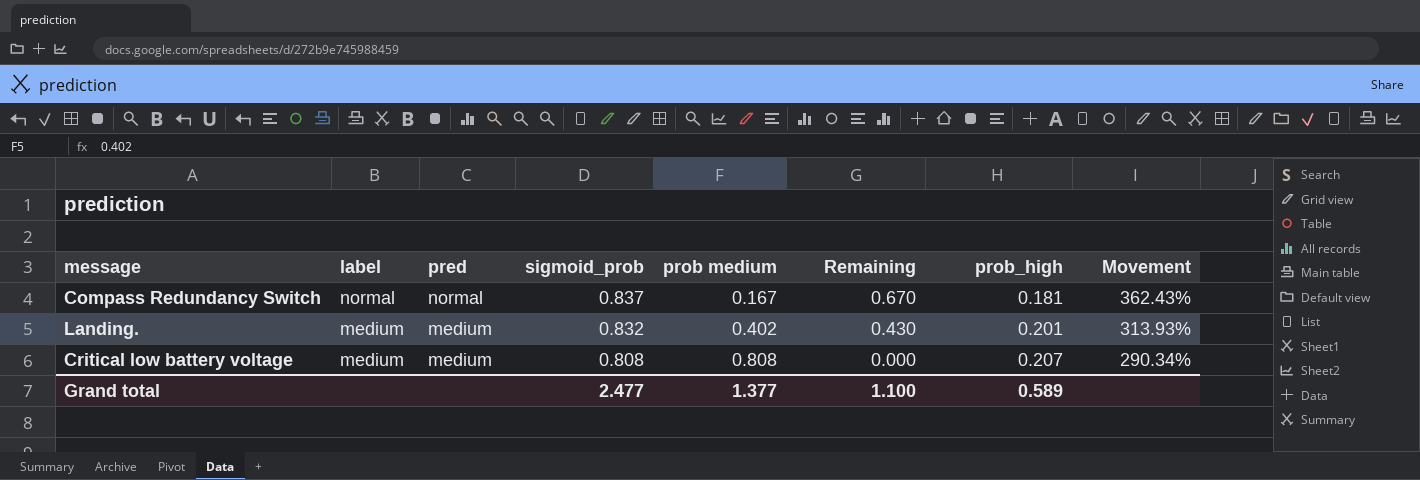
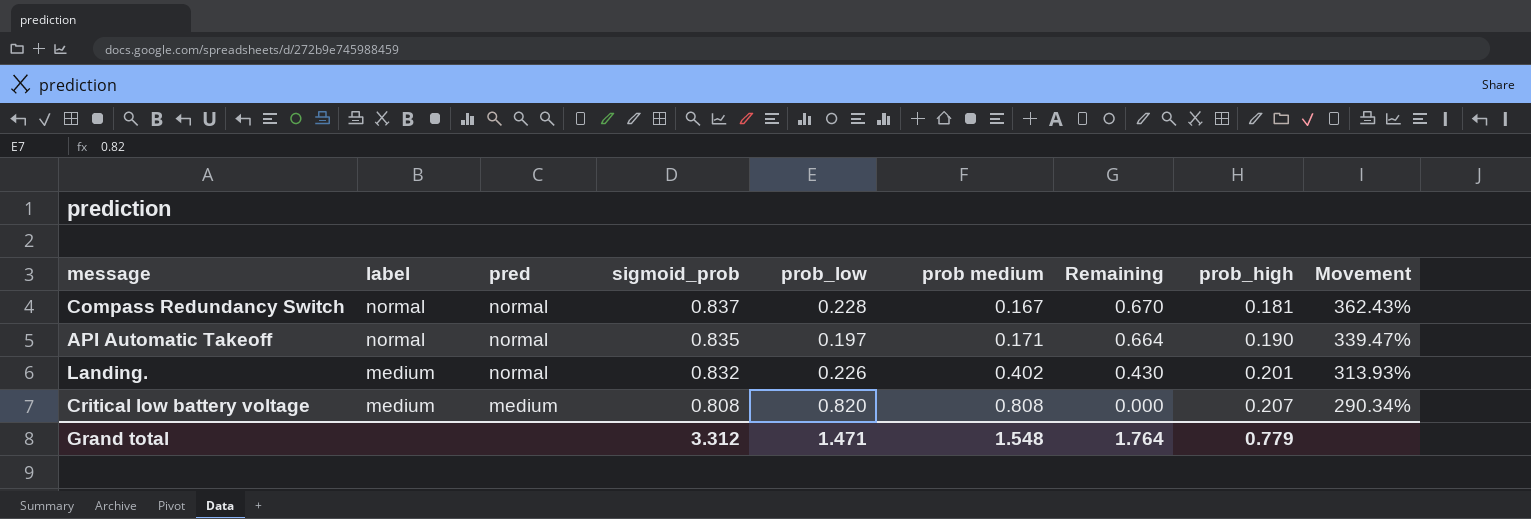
column prob_low | position: none -> 5
row API Automatic Takeoff: none -> normal | normal | 0.835 | 0.197 | 0.171 | 0.664 | 0.190 | 339.47%
Landing. | pred: medium -> normal
Grand total | sigmoid_prob: 2.477 -> 3.312
Grand total | prob medium: 1.377 -> 1.548
Grand total | Remaining: 1.100 -> 1.764
Grand total | prob_high: 0.589 -> 0.779

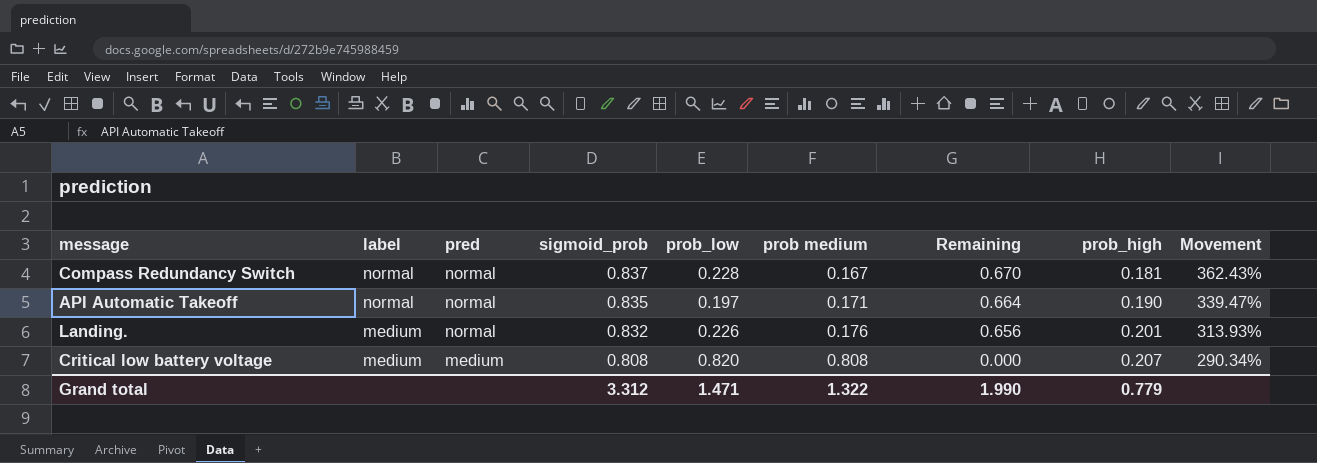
Landing. | prob medium: 0.402 -> 0.176
Landing. | Remaining: 0.430 -> 0.656
Grand total | prob medium: 1.548 -> 1.322
Grand total | Remaining: 1.764 -> 1.990

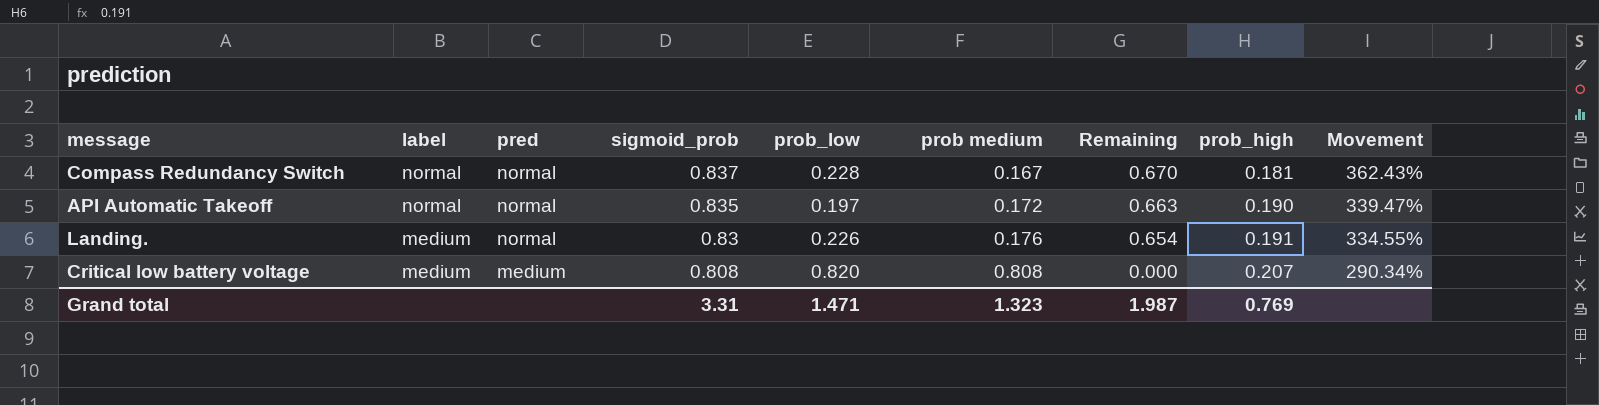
API Automatic Takeoff | prob medium: 0.171 -> 0.172
API Automatic Takeoff | Remaining: 0.664 -> 0.663
Landing. | sigmoid_prob: 0.832 -> 0.83
Landing. | Remaining: 0.656 -> 0.654
Landing. | prob_high: 0.201 -> 0.191
Landing. | Movement: 313.93% -> 334.55%
Grand total | sigmoid_prob: 3.312 -> 3.31
Grand total | prob medium: 1.322 -> 1.323
Grand total | Remaining: 1.990 -> 1.987
Grand total | prob_high: 0.779 -> 0.769

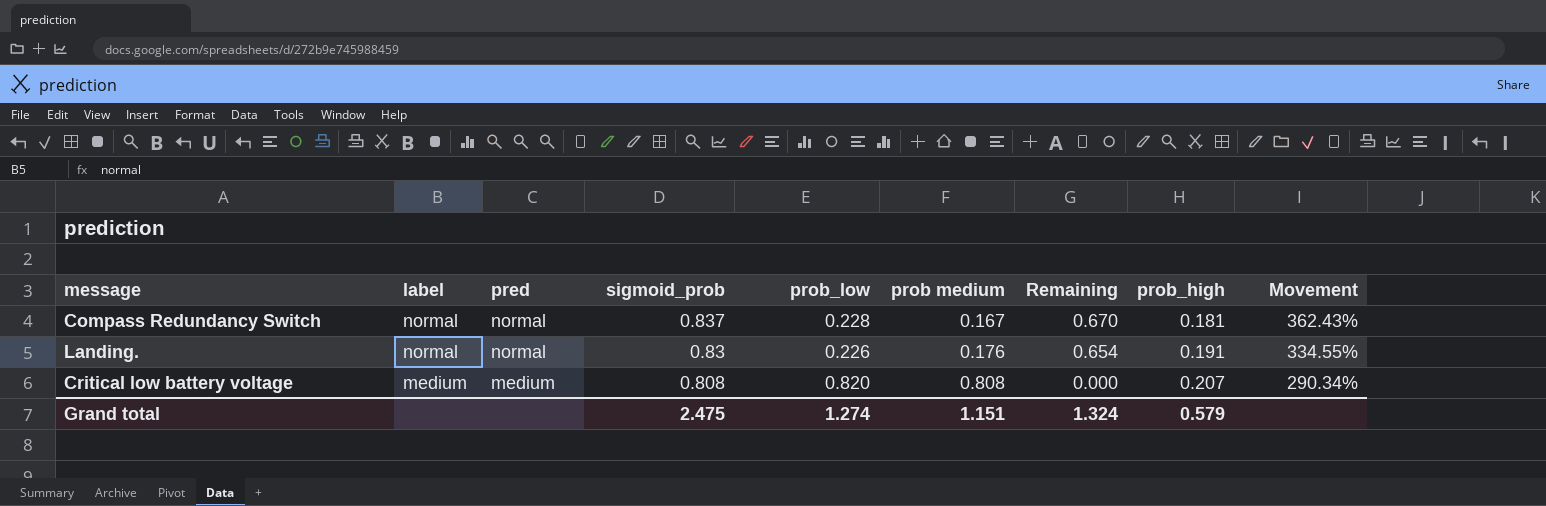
row API Automatic Takeoff: normal | normal | 0.835 | 0.197 | 0.172 | 0.663 | 0.190 | 339.47% -> none
Landing. | label: medium -> normal
Grand total | sigmoid_prob: 3.31 -> 2.475
Grand total | prob_low: 1.471 -> 1.274
Grand total | prob medium: 1.323 -> 1.151
Grand total | Remaining: 1.987 -> 1.324
Grand total | prob_high: 0.769 -> 0.579

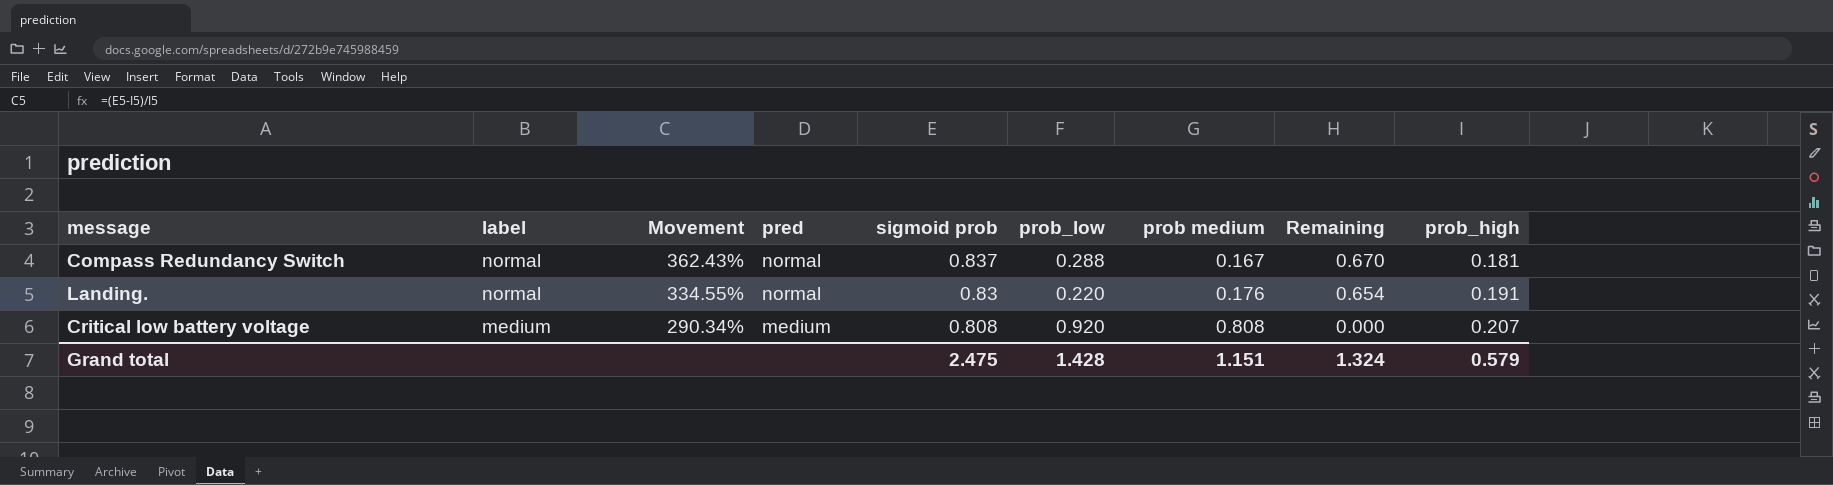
column Movement | position: 9 -> 3
column name: sigmoid_prob -> sigmoid prob
Compass Redundancy Switch | prob_low: 0.228 -> 0.288
Landing. | prob_low: 0.226 -> 0.220
Critical low battery voltage | prob_low: 0.820 -> 0.920
Grand total | prob_low: 1.274 -> 1.428

